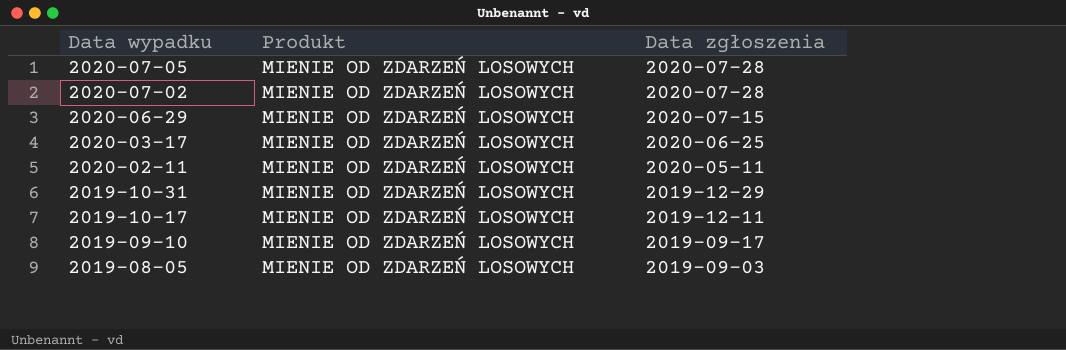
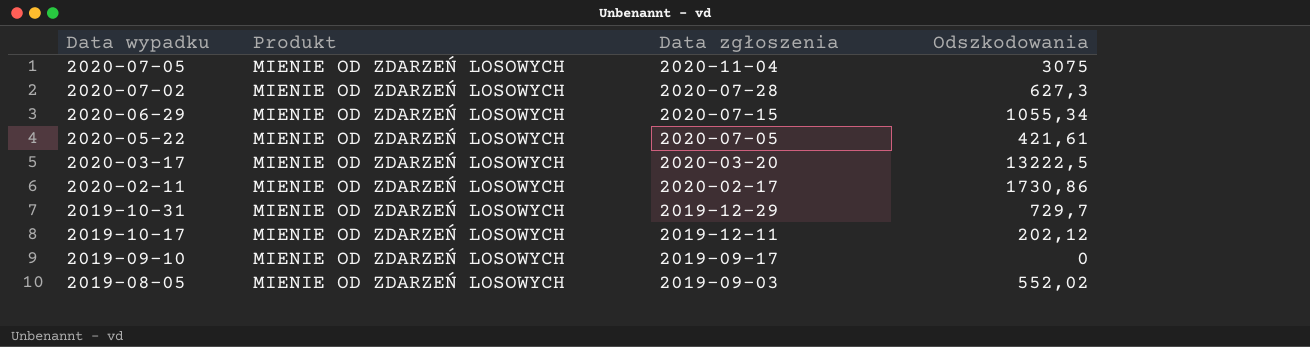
column Odszkodowania | position: none -> 4
2020-07-05 | Data zgłoszenia: 2020-07-28 -> 2020-11-04
row 2020-05-22: none -> MIENIE OD ZDARZEŃ LOSOWYCH | 2020-07-05 | 421,61
2020-03-17 | Data zgłoszenia: 2020-06-25 -> 2020-03-20
2020-02-11 | Data zgłoszenia: 2020-05-11 -> 2020-02-17

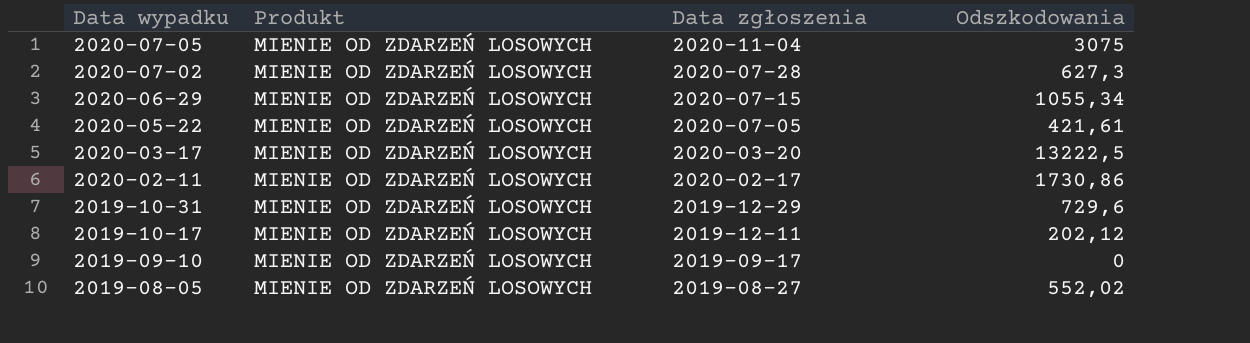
2019-10-31 | Odszkodowania: 729,7 -> 729,6
2019-08-05 | Data zgłoszenia: 2019-09-03 -> 2019-08-27

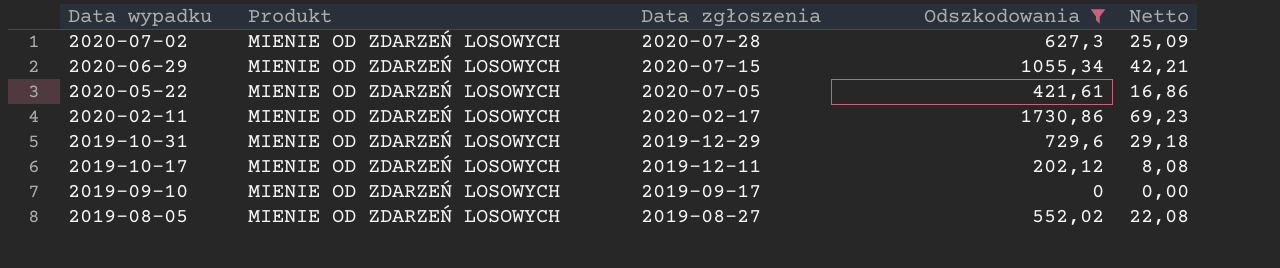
filter: none -> Odszkodowania <= 1730,86
column Netto | formula: none -> [Odszkodowania] * 0,04

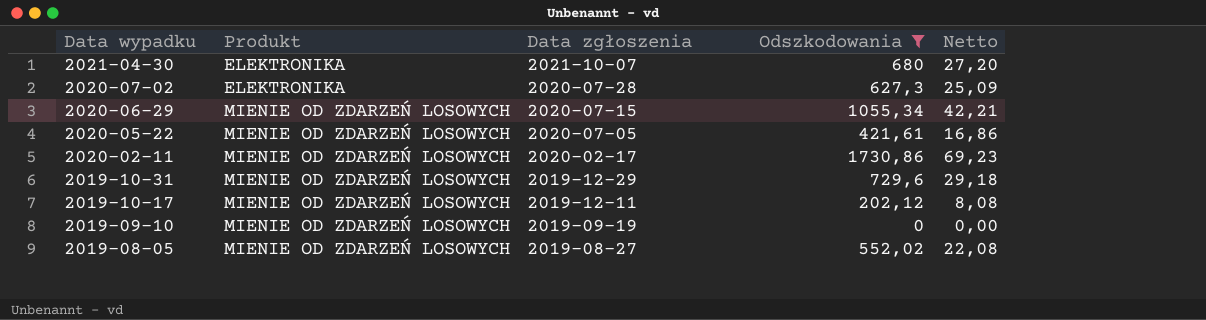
row 2021-04-30: none -> ELEKTRONIKA | 2021-10-07 | 680 | 27,20
2020-07-02 | Produkt: MIENIE OD ZDARZEŃ LOSOWYCH -> ELEKTRONIKA
2019-09-10 | Data zgłoszenia: 2019-09-17 -> 2019-09-19

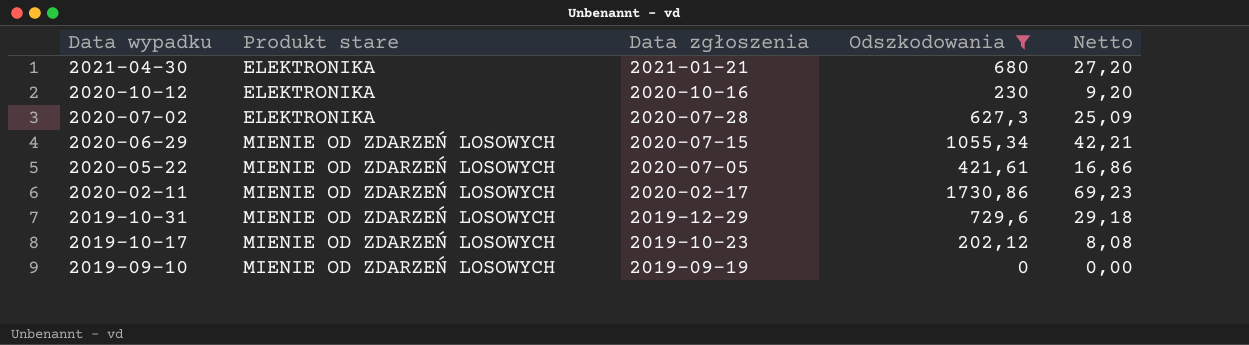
column name: Produkt -> Produkt stare
row 2019-08-05: MIENIE OD ZDARZEŃ LOSOWYCH | 2019-08-27 | 552,02 | 22,08 -> none
2021-04-30 | Data zgłoszenia: 2021-10-07 -> 2021-01-21
row 2020-10-12: none -> ELEKTRONIKA | 2020-10-16 | 230 | 9,20
2019-10-17 | Data zgłoszenia: 2019-12-11 -> 2019-10-23

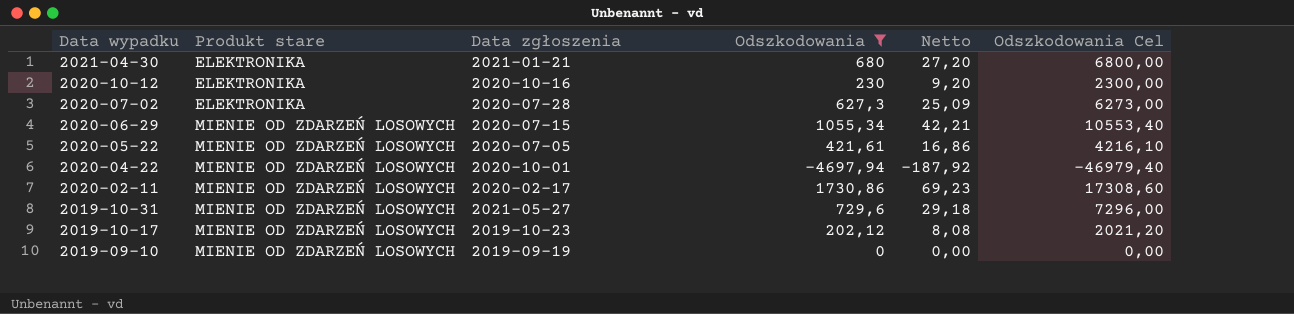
column Odszkodowania Cel | formula: none -> [Odszkodowania] * 10
row 2020-04-22: none -> MIENIE OD ZDARZEŃ LOSOWYCH | 2020-10-01 | -4697,94 | -187,92 | -46979,40
2019-10-31 | Data zgłoszenia: 2019-12-29 -> 2021-05-27

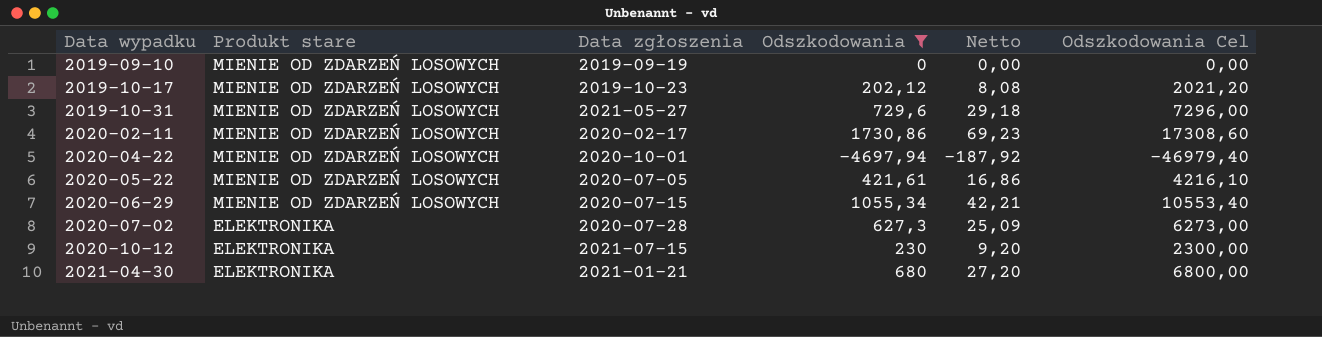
row order: Data wypadku descending -> Data wypadku ascending
2020-10-12 | Data zgłoszenia: 2020-10-16 -> 2021-07-15

